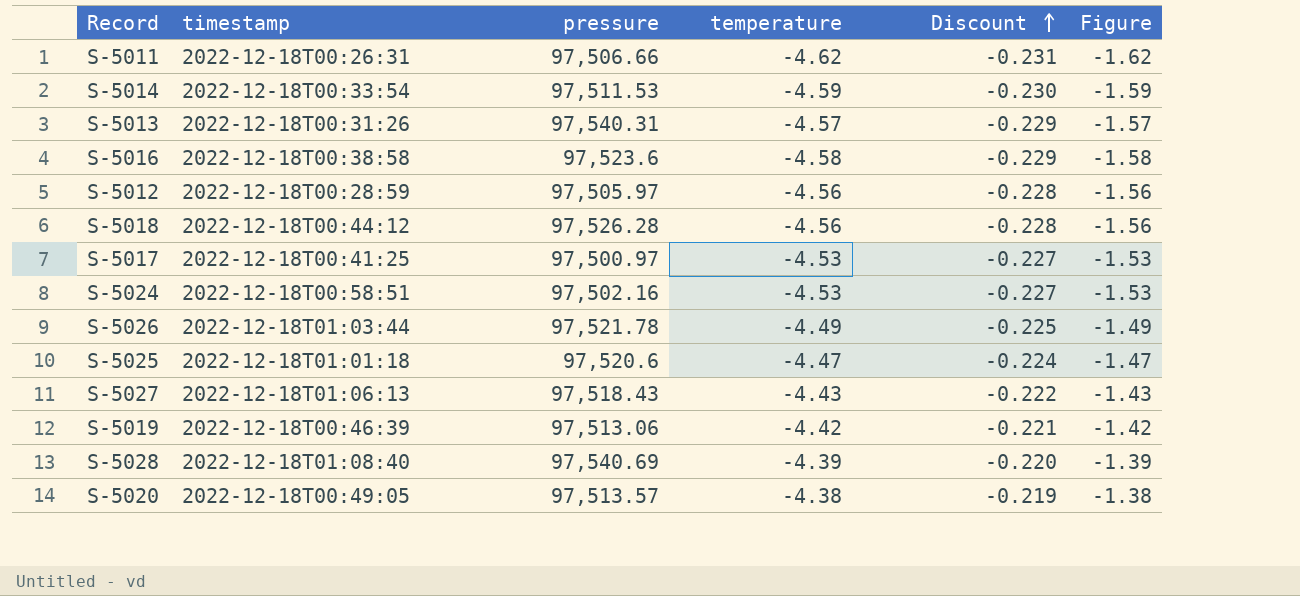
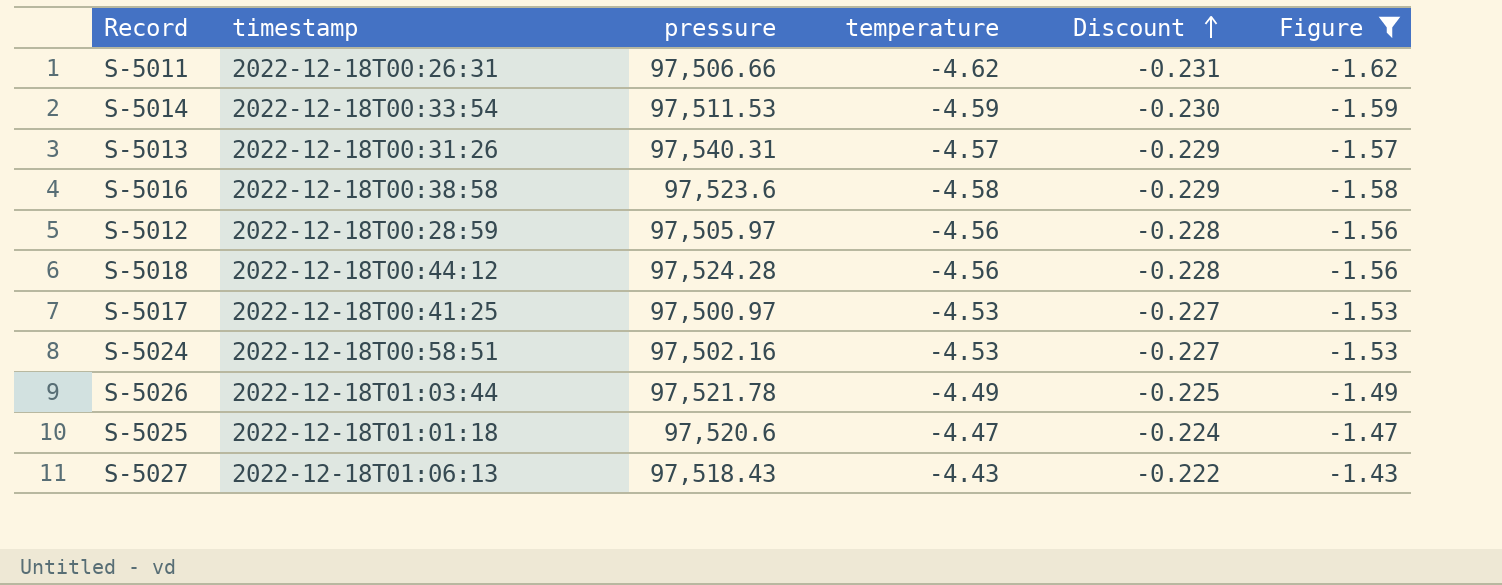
filter: none -> Figure <= -1.43
S-5018 | pressure: 97,526.28 -> 97,524.28

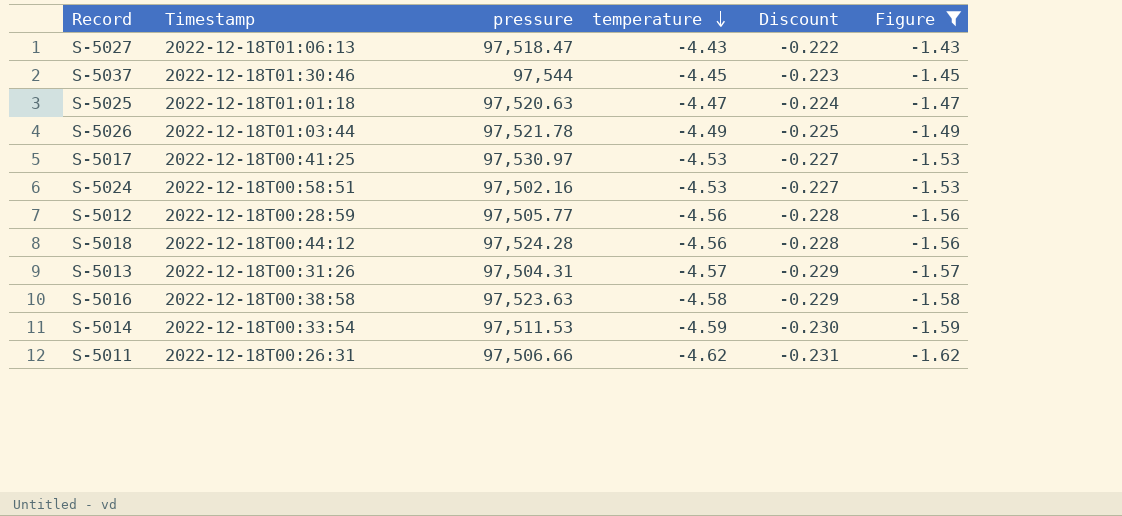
row order: Discount ascending -> temperature descending
column name: timestamp -> Timestamp
S-5027 | pressure: 97,518.43 -> 97,518.47
row S-5037: none -> 2022-12-18T01:30:46 | 97,544 | -4.45 | -0.223 | -1.45
S-5025 | pressure: 97,520.6 -> 97,520.63
S-5017 | pressure: 97,500.97 -> 97,530.97
S-5012 | pressure: 97,505.97 -> 97,505.77
S-5013 | pressure: 97,540.31 -> 97,504.31
S-5016 | pressure: 97,523.6 -> 97,523.63

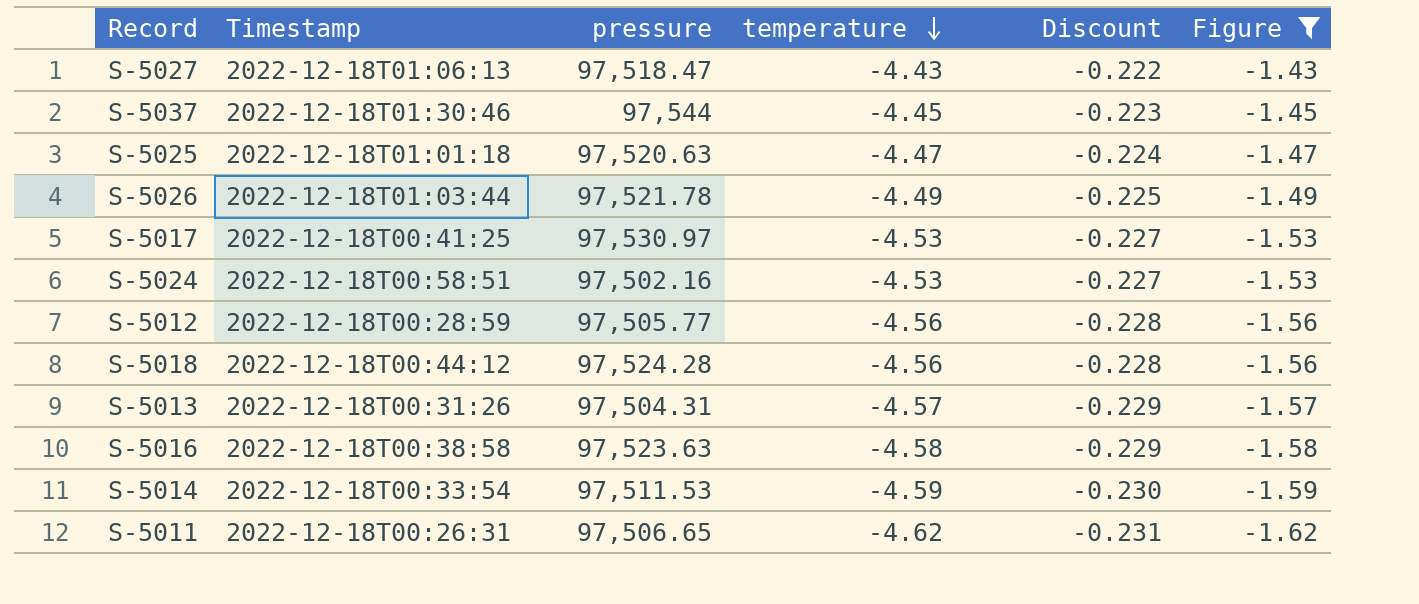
S-5011 | pressure: 97,506.66 -> 97,506.65

